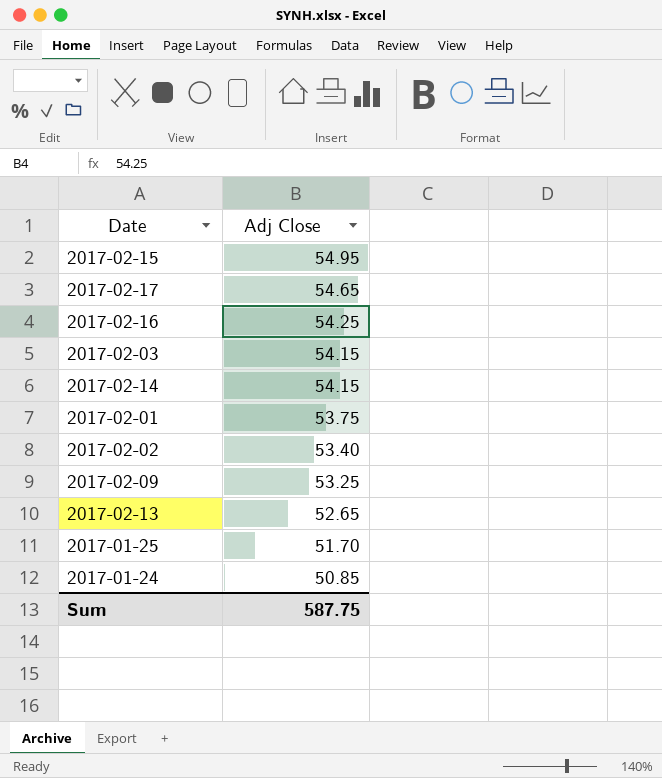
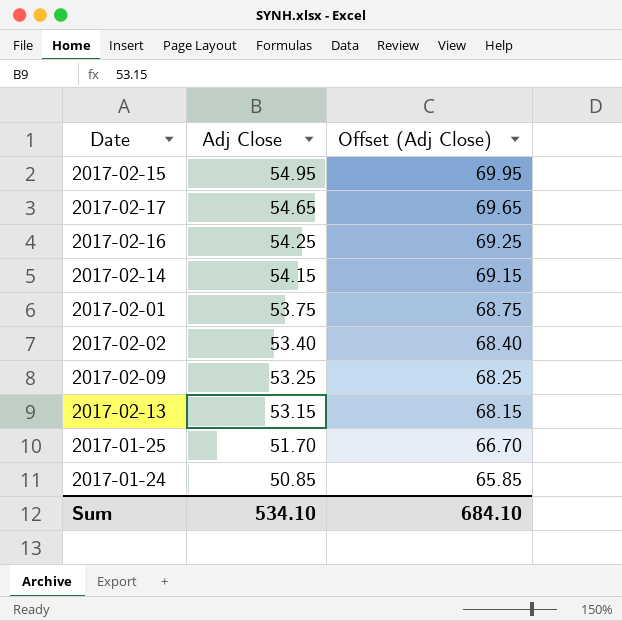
column Offset (Adj Close) | formula: none -> [Adj Close] + 15
row 2017-02-03: 54.15 -> none
2017-02-13 | Adj Close: 52.65 -> 53.15
Sum | Adj Close: 587.75 -> 534.10

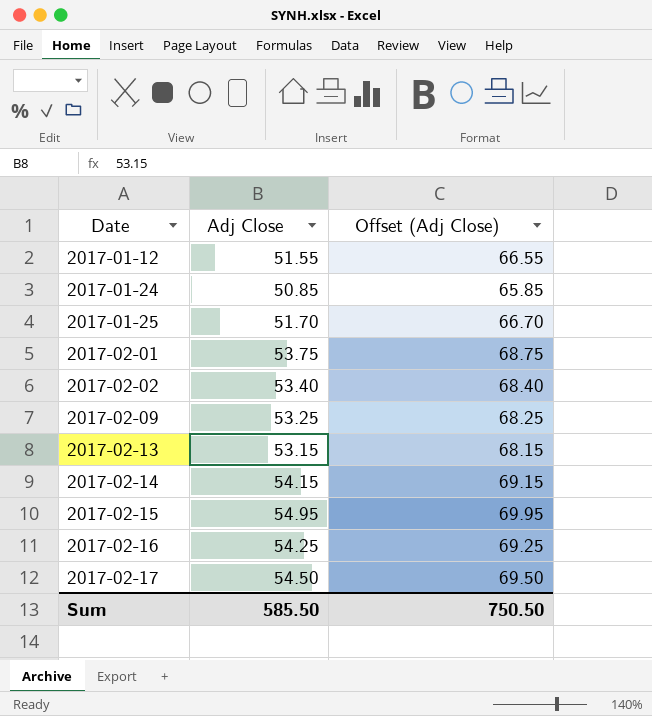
row order: Adj Close descending -> Date ascending
row 2017-01-12: none -> 51.55 | 66.55
2017-02-17 | Adj Close: 54.65 -> 54.50
2017-02-17 | Offset (Adj Close): 69.65 -> 69.50
Sum | Adj Close: 534.10 -> 585.50
Sum | Offset (Adj Close): 684.10 -> 750.50

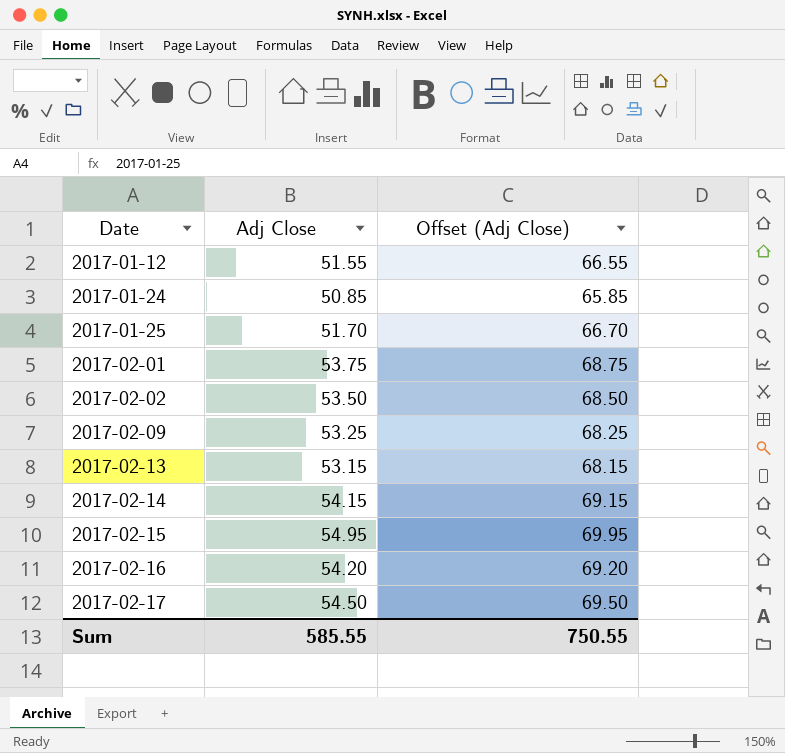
2017-02-02 | Adj Close: 53.40 -> 53.50
2017-02-02 | Offset (Adj Close): 68.40 -> 68.50
2017-02-16 | Adj Close: 54.25 -> 54.20
2017-02-16 | Offset (Adj Close): 69.25 -> 69.20
Sum | Adj Close: 585.50 -> 585.55
Sum | Offset (Adj Close): 750.50 -> 750.55

